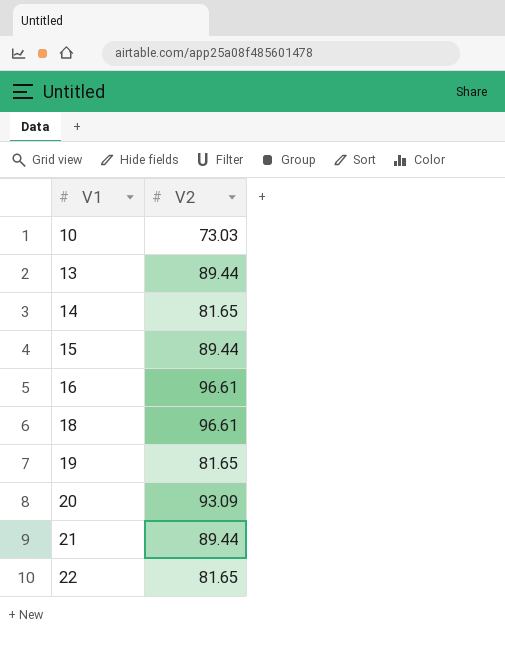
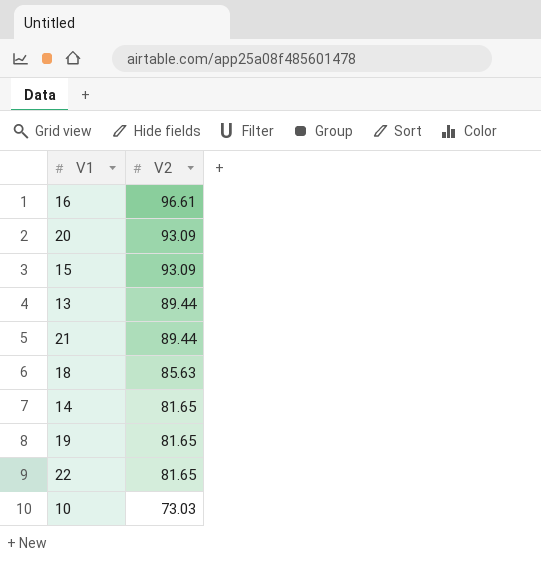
row order: V1 ascending -> V2 descending
15 | V2: 89.44 -> 93.09
18 | V2: 96.61 -> 85.63

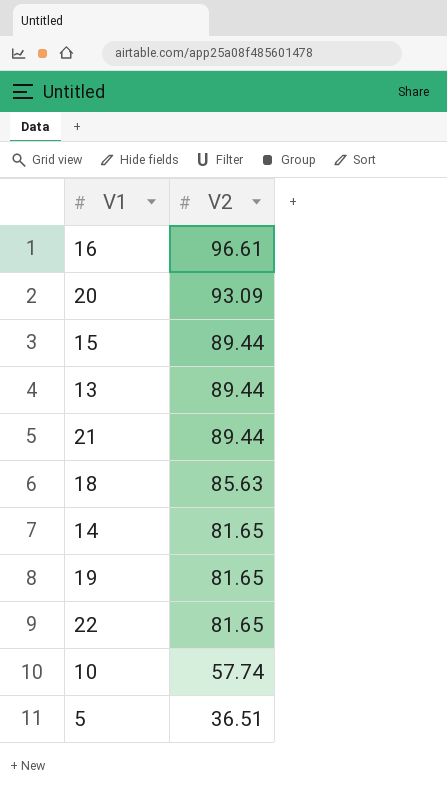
15 | V2: 93.09 -> 89.44
10 | V2: 73.03 -> 57.74
row 5: none -> 36.51

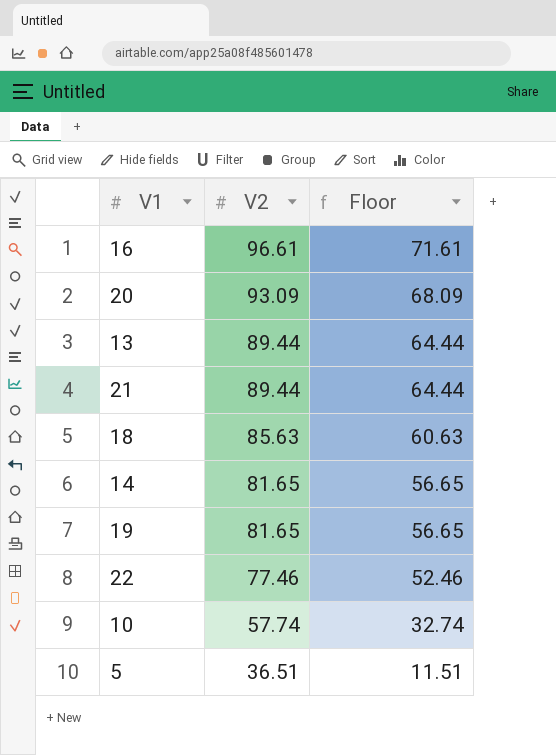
column Floor | formula: none -> [V2] - 25
row 15: 89.44 -> none
22 | V2: 81.65 -> 77.46

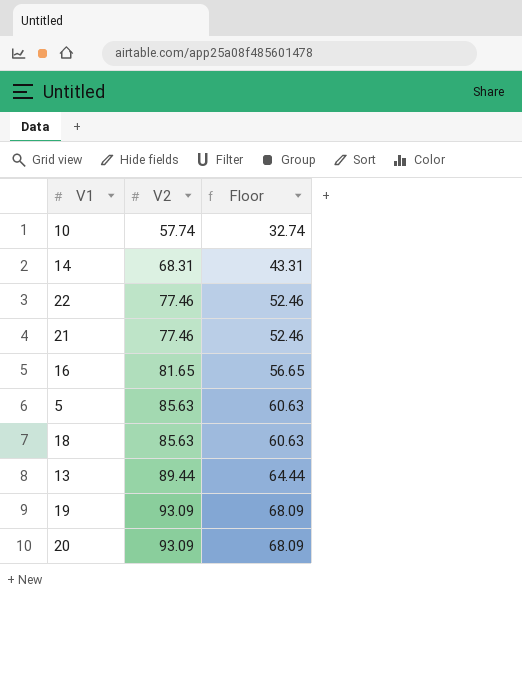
row order: V2 descending -> V2 ascending
14 | V2: 81.65 -> 68.31
14 | Floor: 56.65 -> 43.31
21 | V2: 89.44 -> 77.46
21 | Floor: 64.44 -> 52.46
16 | V2: 96.61 -> 81.65
16 | Floor: 71.61 -> 56.65
5 | V2: 36.51 -> 85.63
5 | Floor: 11.51 -> 60.63
19 | V2: 81.65 -> 93.09
19 | Floor: 56.65 -> 68.09

